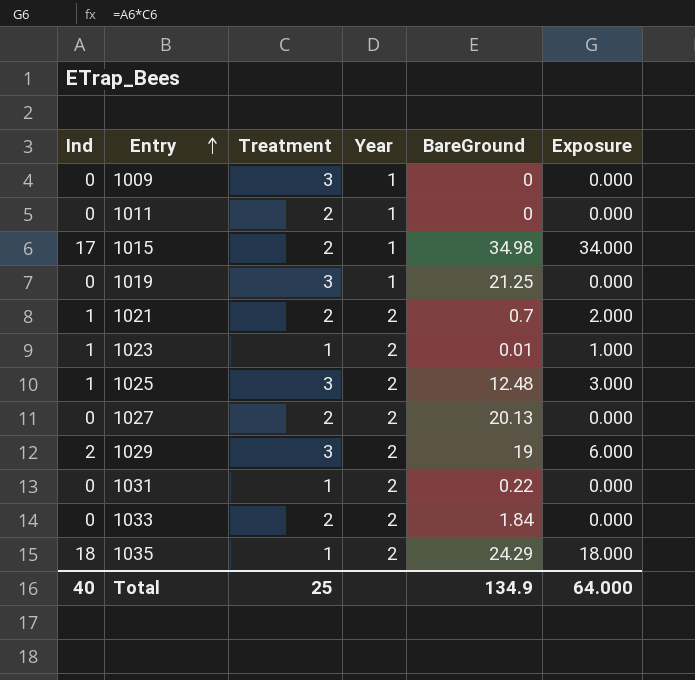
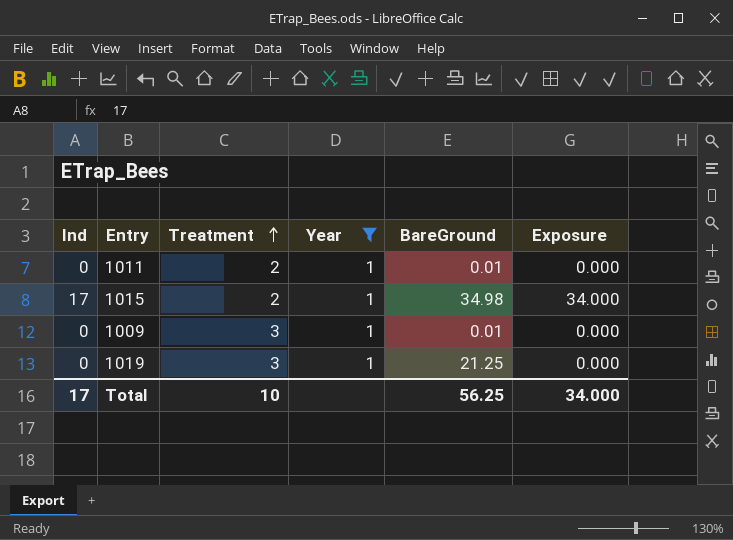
filter: none -> Year = 1
row order: Entry ascending -> Treatment ascending
1011 | BareGround: 0 -> 0.01
1009 | BareGround: 0 -> 0.01
Total | Ind: 40 -> 17
Total | Treatment: 25 -> 10
Total | BareGround: 134.9 -> 56.25
Total | Exposure: 64.000 -> 34.000

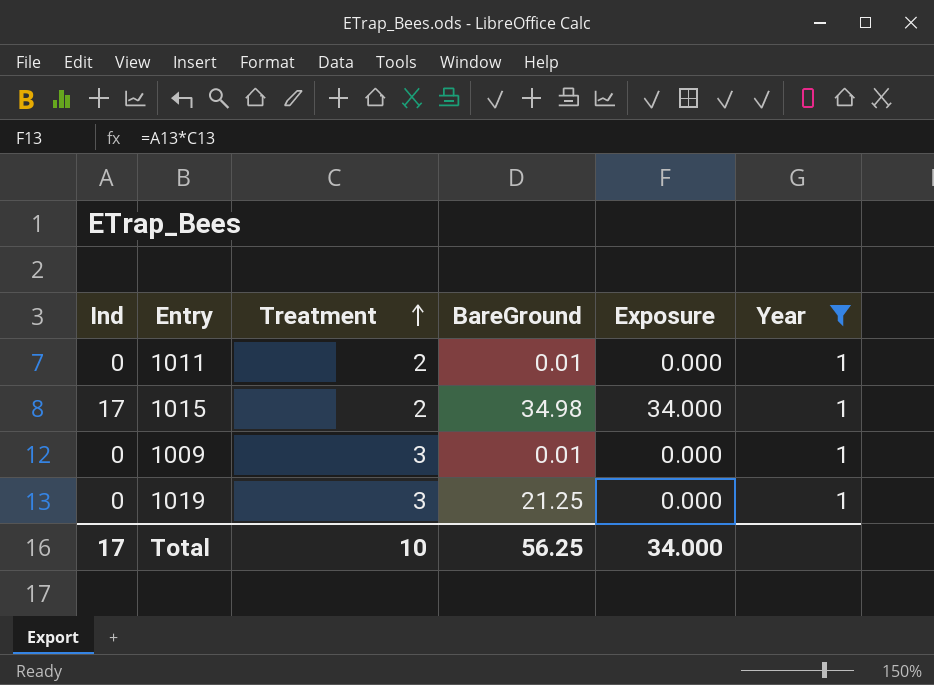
column Year | position: 4 -> 6

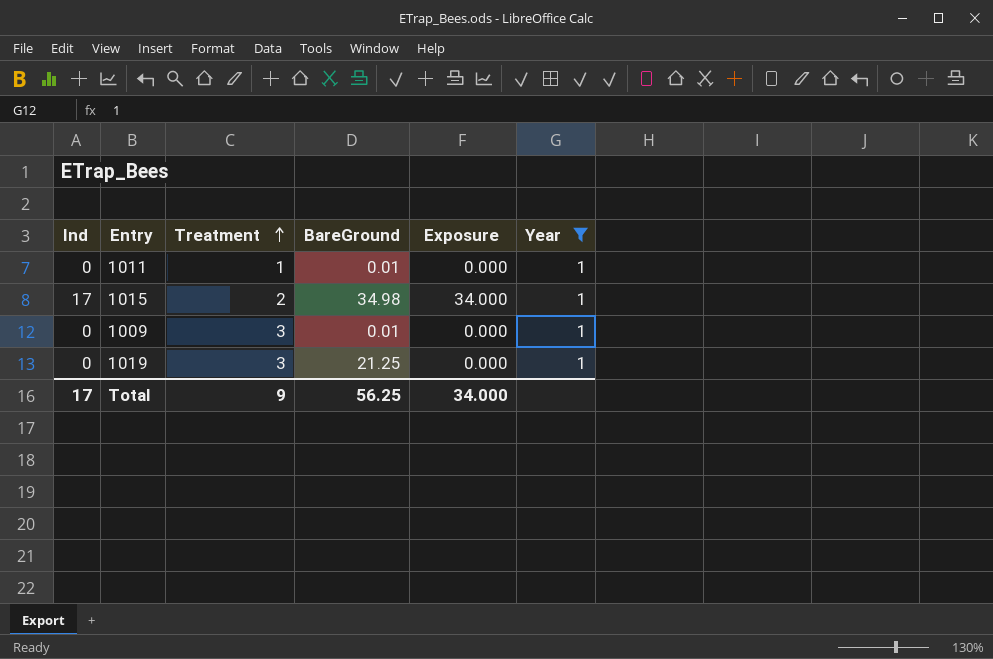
1011 | Treatment: 2 -> 1
Total | Treatment: 10 -> 9

